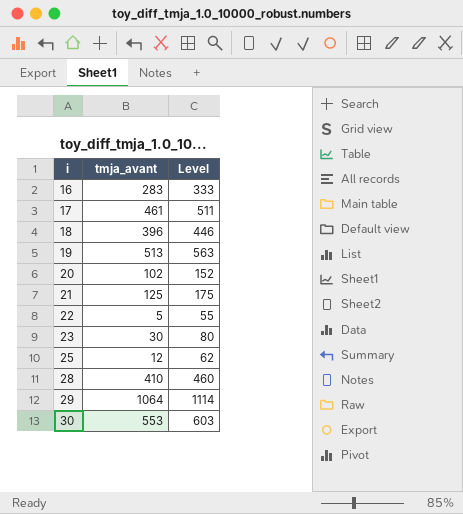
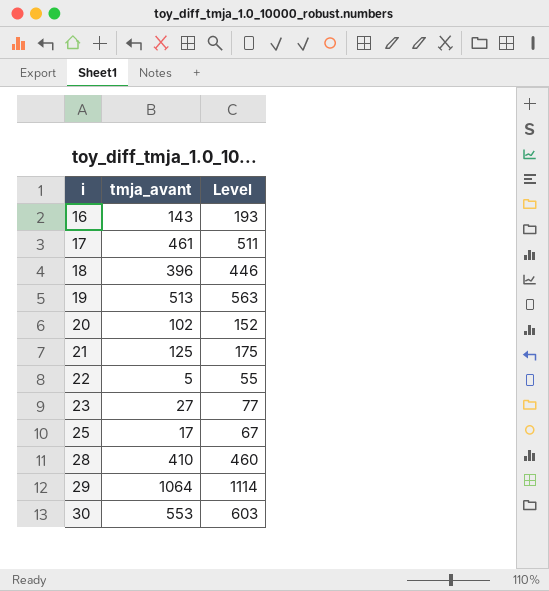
16 | tmja_avant: 283 -> 143
16 | Level: 333 -> 193
23 | tmja_avant: 30 -> 27
23 | Level: 80 -> 77
25 | tmja_avant: 12 -> 17
25 | Level: 62 -> 67

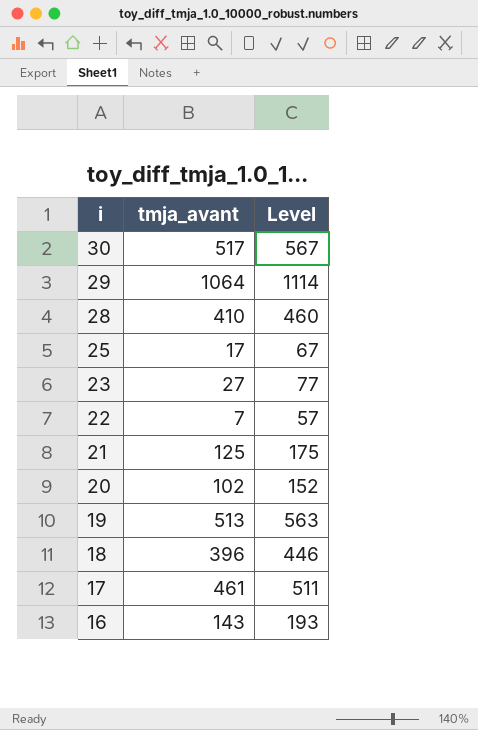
row order: i ascending -> i descending
30 | tmja_avant: 553 -> 517
30 | Level: 603 -> 567
22 | tmja_avant: 5 -> 7
22 | Level: 55 -> 57

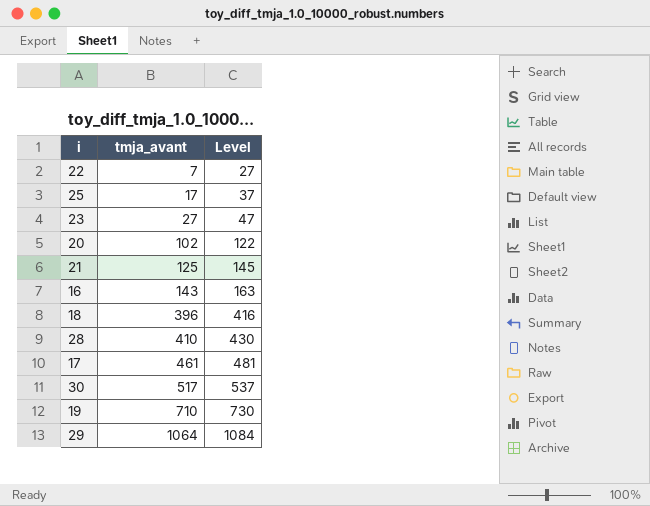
row order: i descending -> tmja_avant ascending
column Level | formula: [tmja_avant] + 50 -> [tmja_avant] + 20
19 | tmja_avant: 513 -> 710

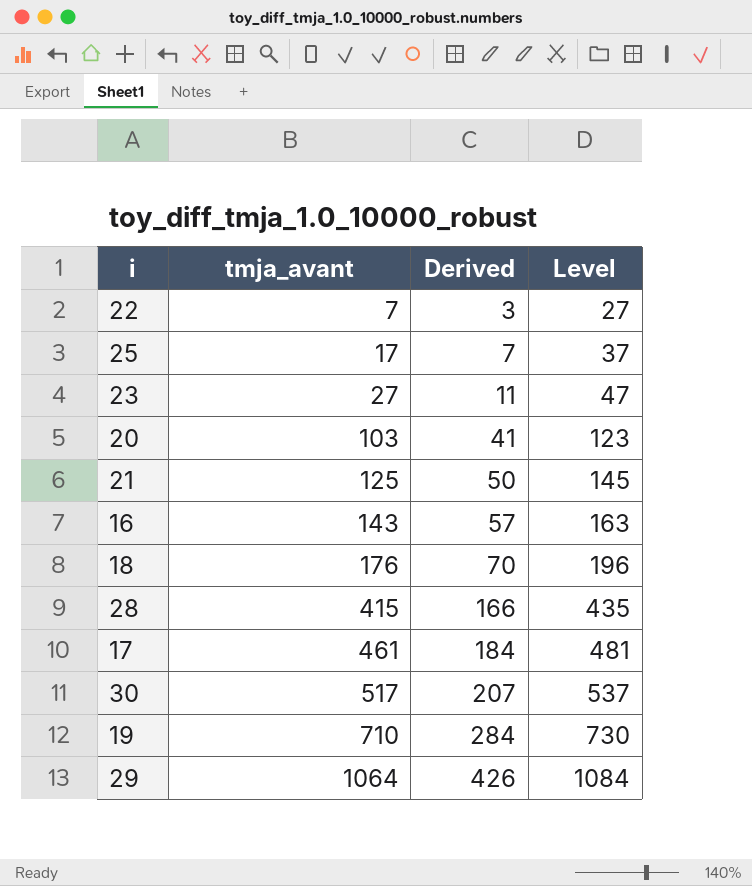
column Derived | formula: none -> [tmja_avant] * 0.4
20 | tmja_avant: 102 -> 103
20 | Level: 122 -> 123
18 | tmja_avant: 396 -> 176
18 | Level: 416 -> 196
28 | tmja_avant: 410 -> 415
28 | Level: 430 -> 435

